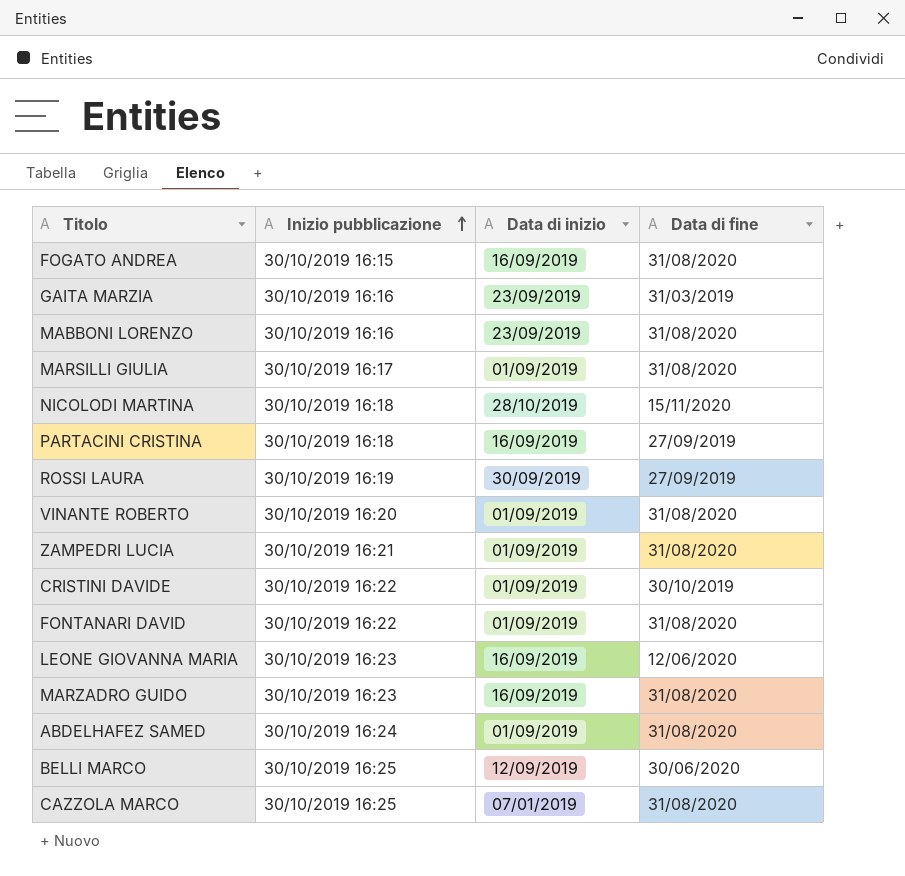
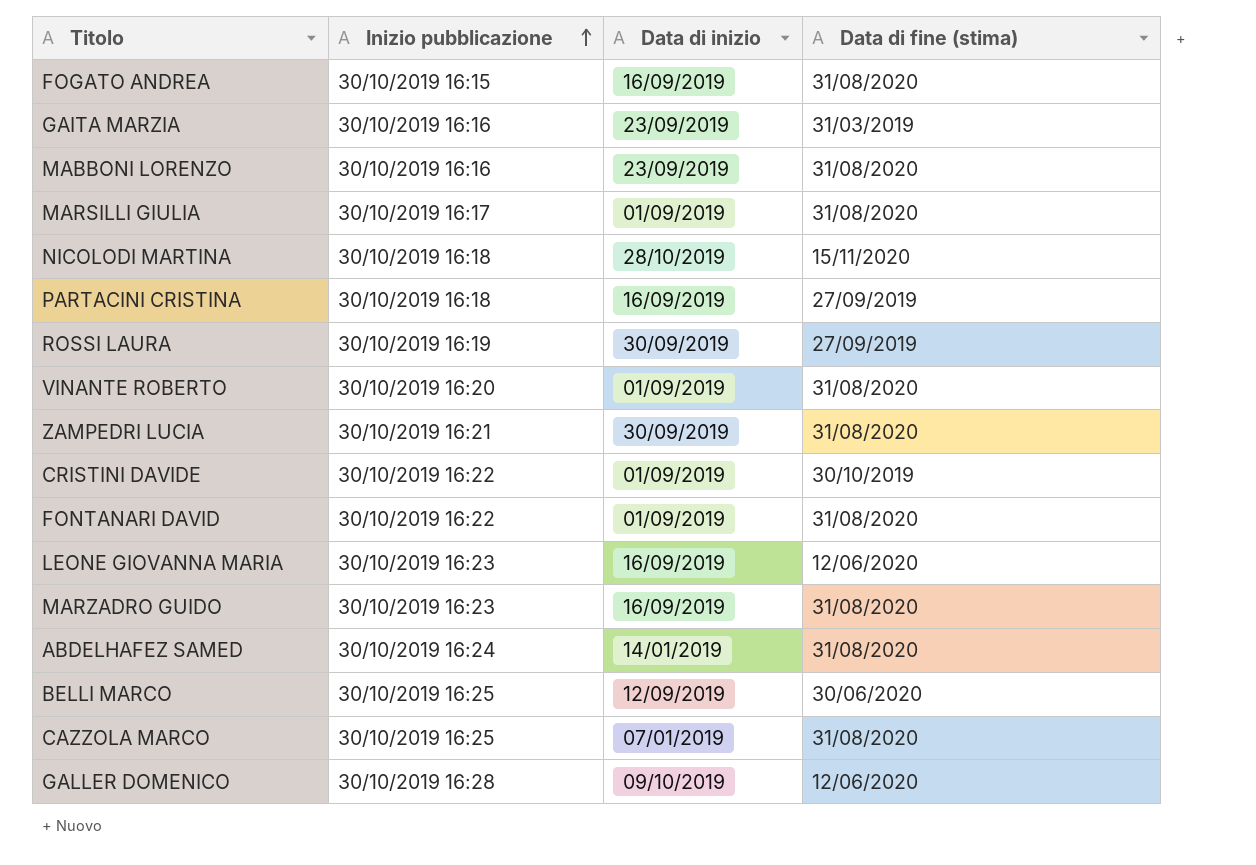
column name: Data di fine -> Data di fine (stima)
ZAMPEDRI LUCIA | Data di inizio: 01/09/2019 -> 30/09/2019
ABDELHAFEZ SAMED | Data di inizio: 01/09/2019 -> 14/01/2019
row GALLER DOMENICO: none -> 30/10/2019 16:28 | 09/10/2019 | 12/06/2020

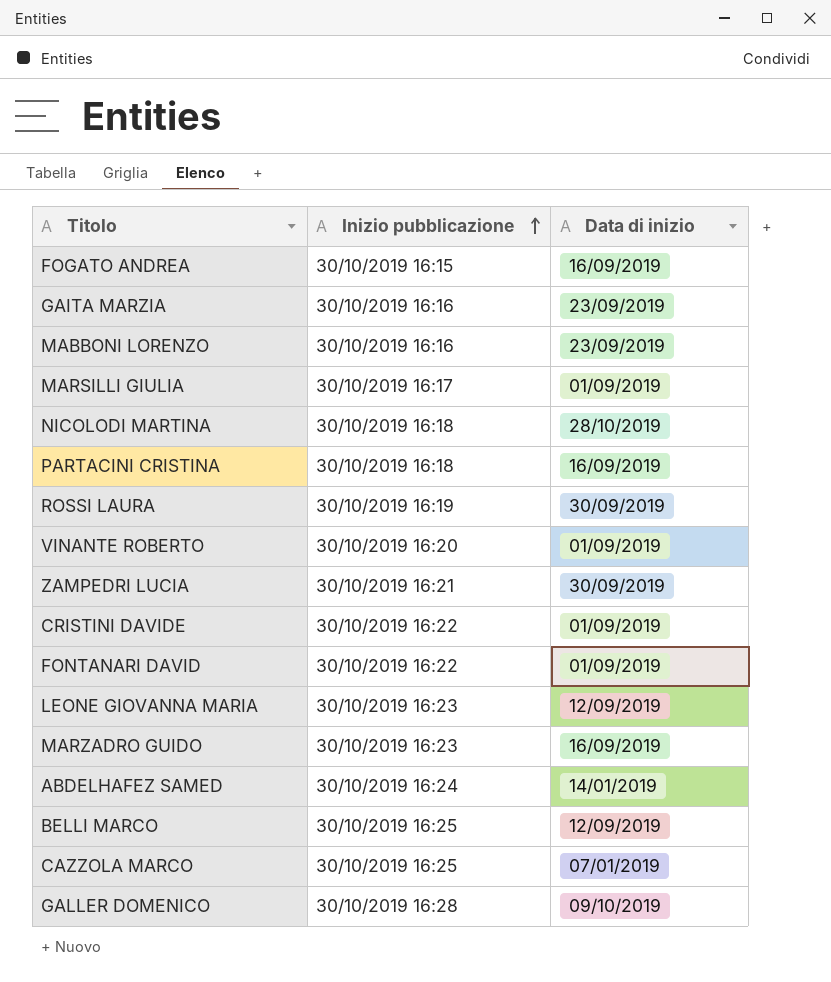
column Data di fine (stima) | position: 4 -> none
LEONE GIOVANNA MARIA | Data di inizio: 16/09/2019 -> 12/09/2019

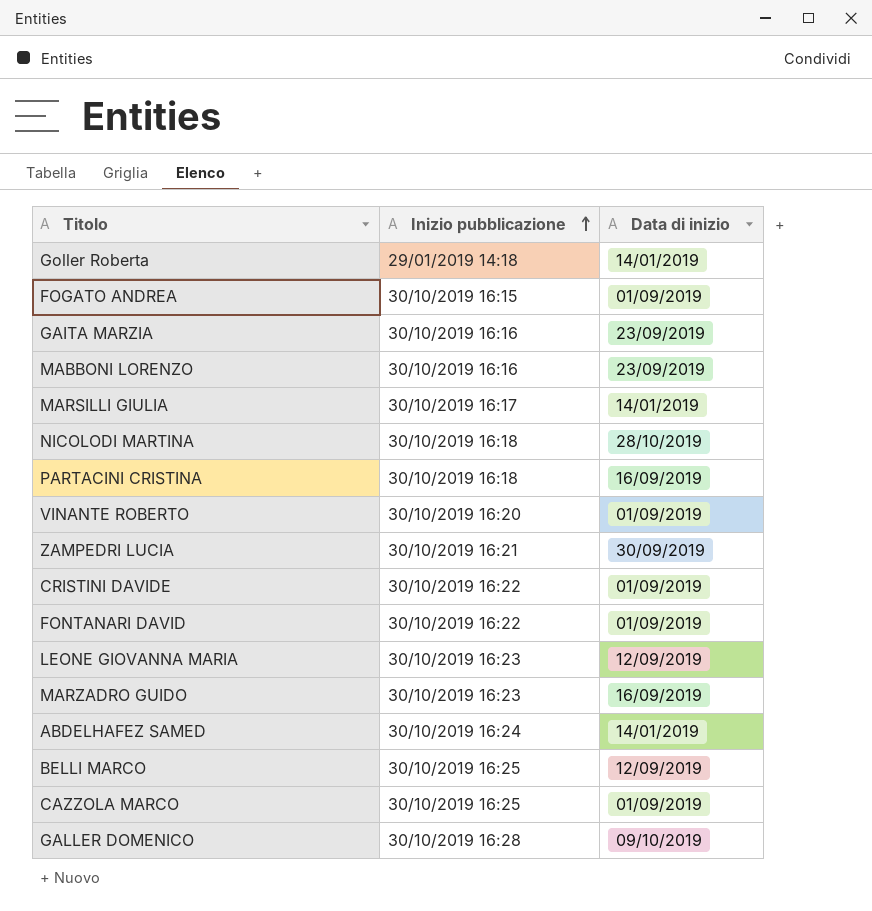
row ROSSI LAURA: 30/10/2019 16:19 | 30/09/2019 -> none
row Goller Roberta: none -> 29/01/2019 14:18 | 14/01/2019
FOGATO ANDREA | Data di inizio: 16/09/2019 -> 01/09/2019
MARSILLI GIULIA | Data di inizio: 01/09/2019 -> 14/01/2019
CAZZOLA MARCO | Data di inizio: 07/01/2019 -> 01/09/2019

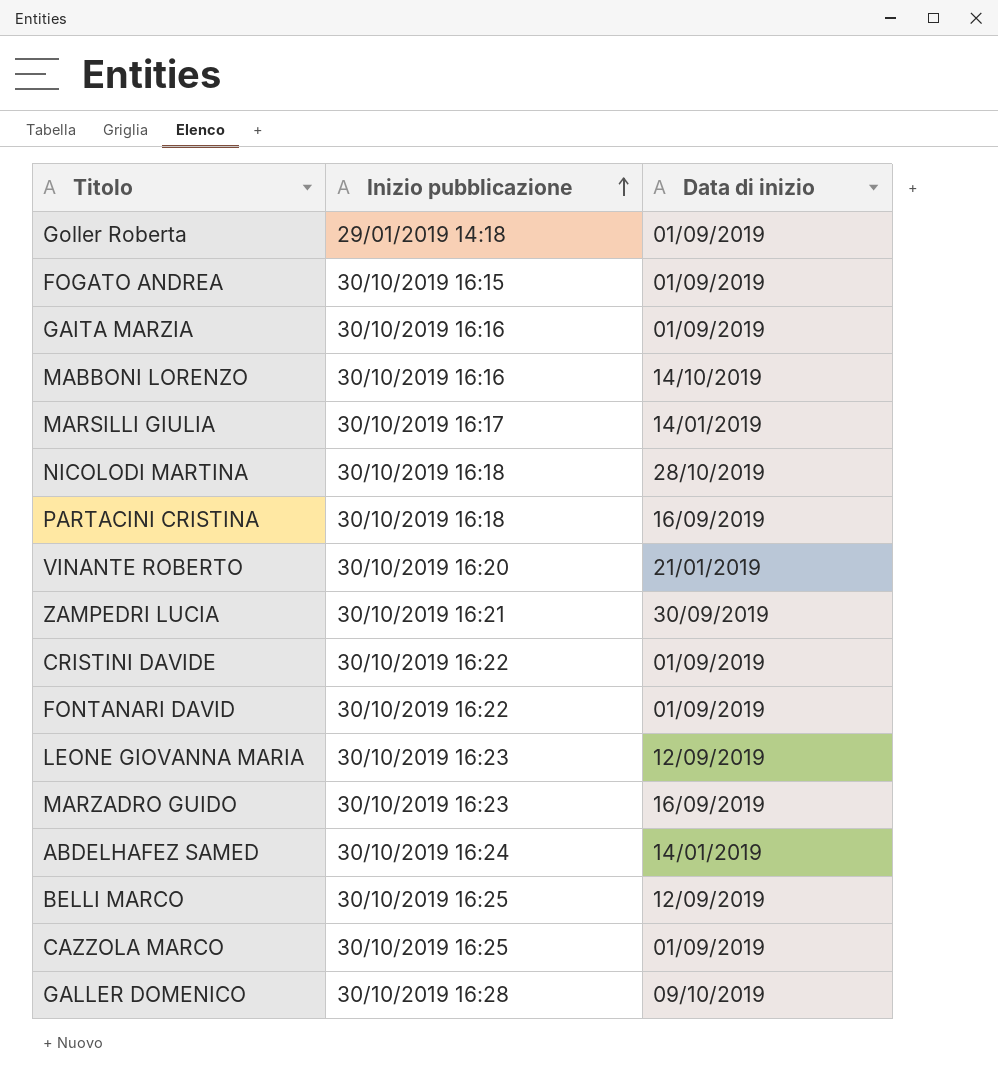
Goller Roberta | Data di inizio: 14/01/2019 -> 01/09/2019
GAITA MARZIA | Data di inizio: 23/09/2019 -> 01/09/2019
MABBONI LORENZO | Data di inizio: 23/09/2019 -> 14/10/2019
VINANTE ROBERTO | Data di inizio: 01/09/2019 -> 21/01/2019

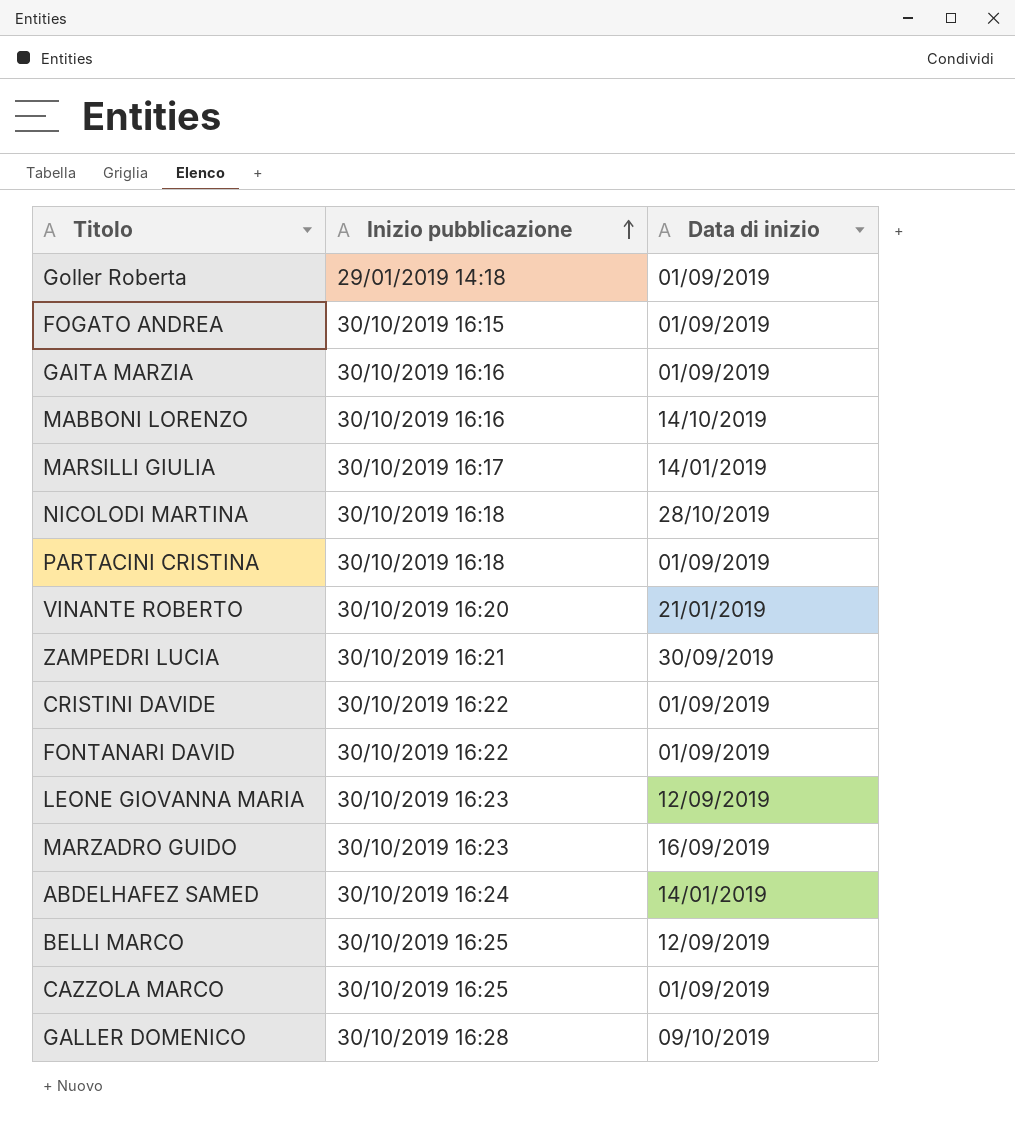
PARTACINI CRISTINA | Data di inizio: 16/09/2019 -> 01/09/2019

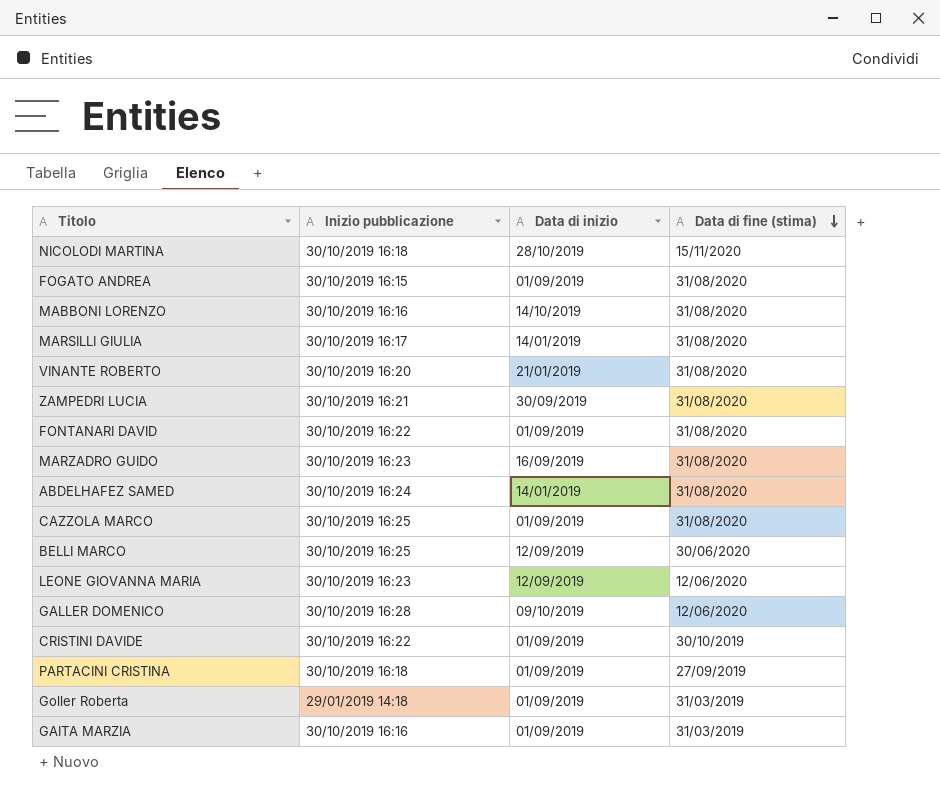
row order: Inizio pubblicazione ascending -> Data di fine (stima) descending
column Data di fine (stima) | position: none -> 4

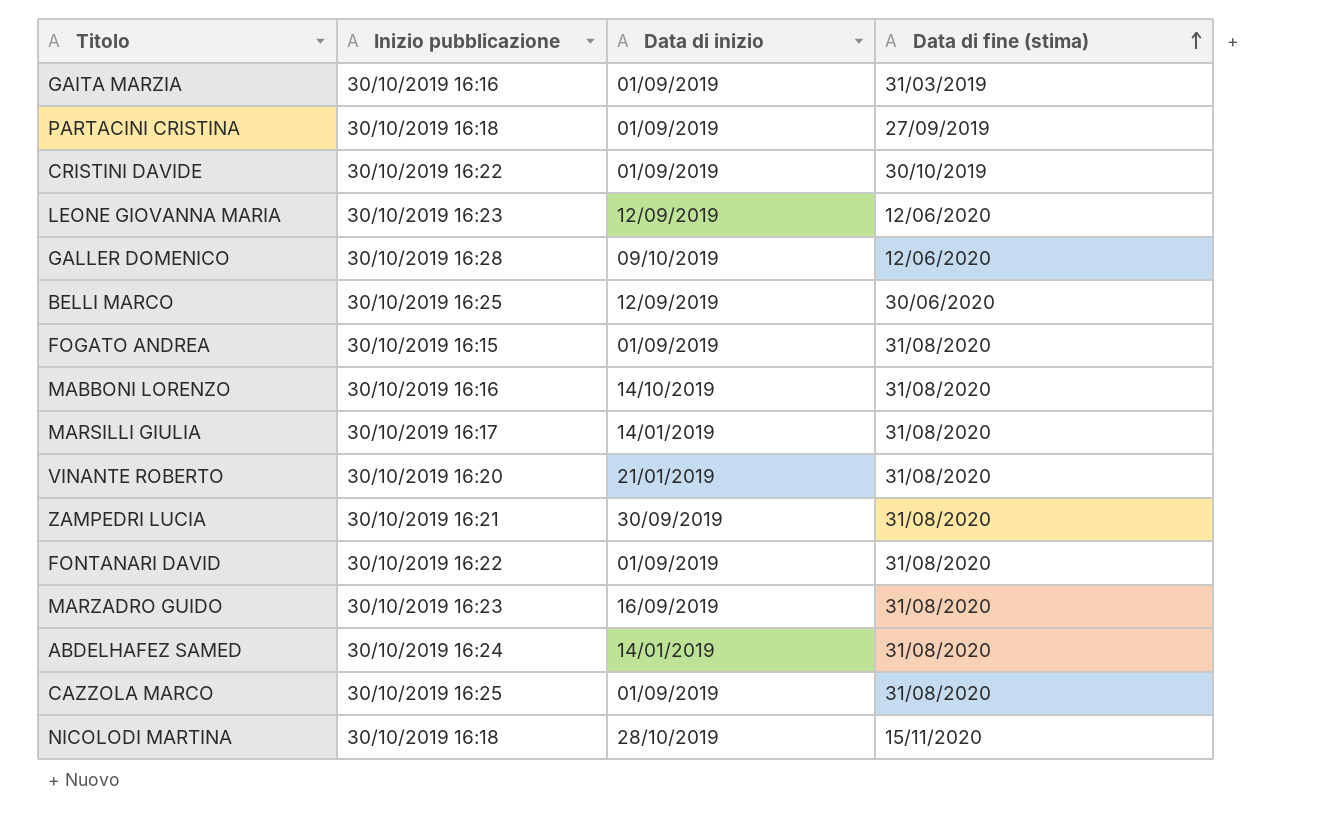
row order: Data di fine (stima) descending -> Data di fine (stima) ascending
row Goller Roberta: 29/01/2019 14:18 | 01/09/2019 | 31/03/2019 -> none

